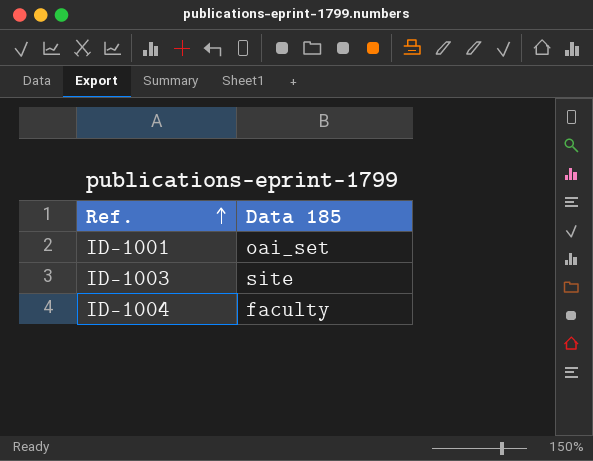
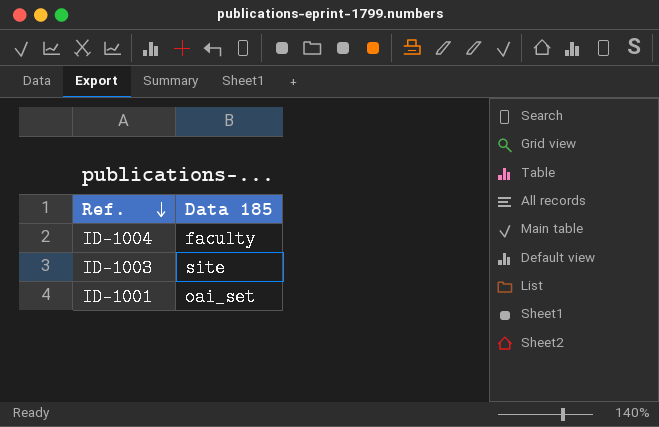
row order: Ref. ascending -> Ref. descending

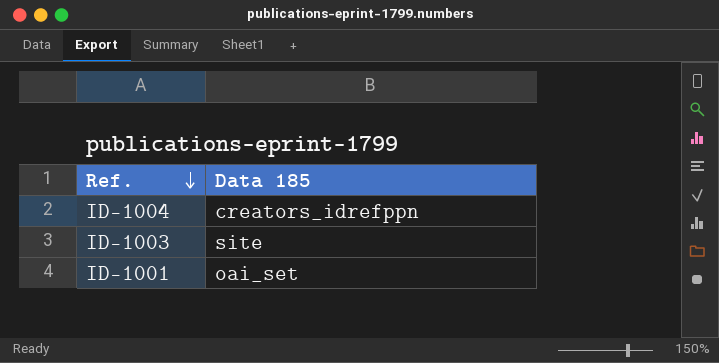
ID-1004 | Data 185: faculty -> creators_idrefppn

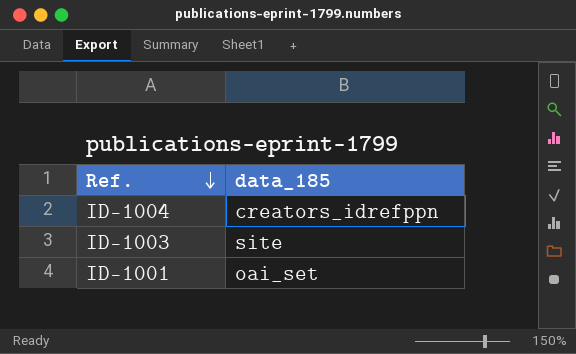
column name: Data 185 -> data_185

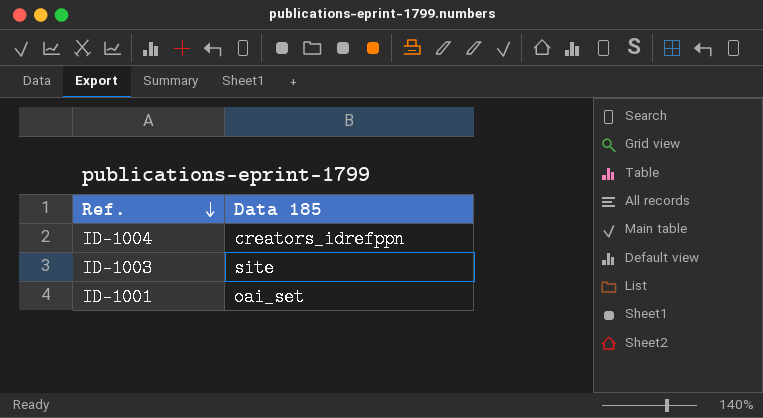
column name: data_185 -> Data 185

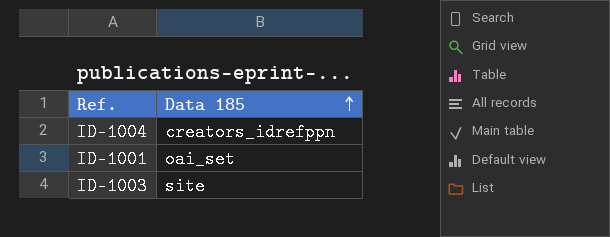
row order: Ref. descending -> Data 185 ascending

